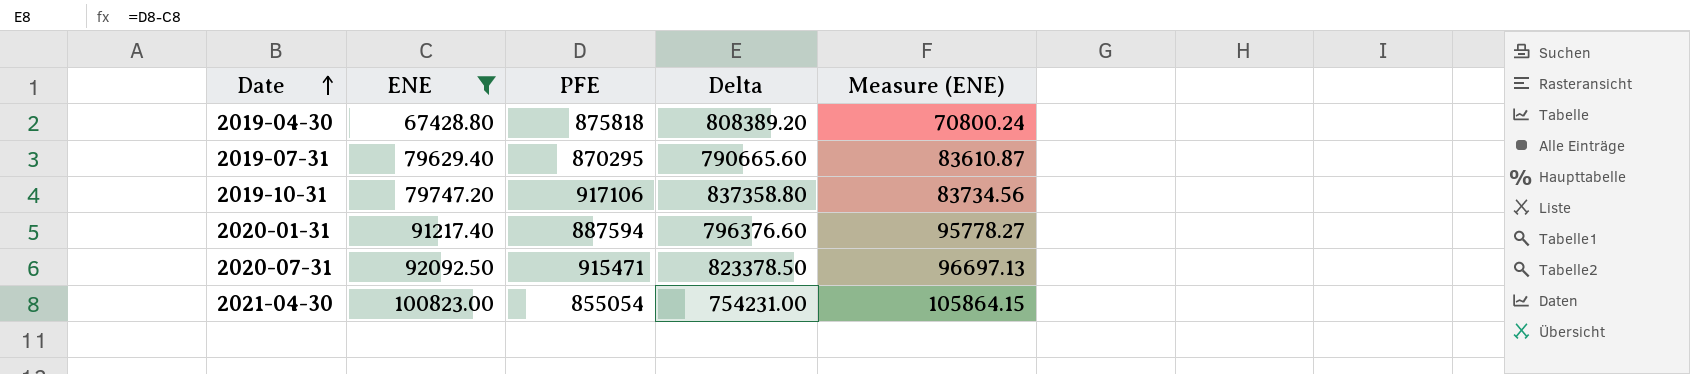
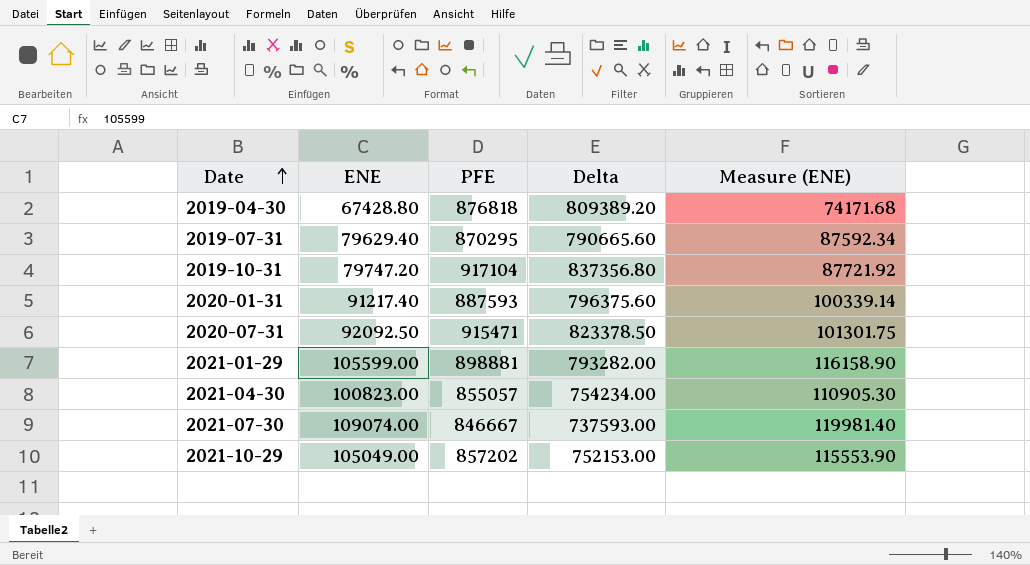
filter: ENE <= 100823.00 -> none
column Measure (ENE) | formula: [ENE] * 1.05 -> [ENE] * 1.1
2019-04-30 | PFE: 875818 -> 876818
2019-04-30 | Delta: 808389.20 -> 809389.20
2019-10-31 | PFE: 917106 -> 917104
2019-10-31 | Delta: 837358.80 -> 837356.80
2020-01-31 | PFE: 887594 -> 887593
2020-01-31 | Delta: 796376.60 -> 796375.60
2021-04-30 | PFE: 855054 -> 855057
2021-04-30 | Delta: 754231.00 -> 754234.00

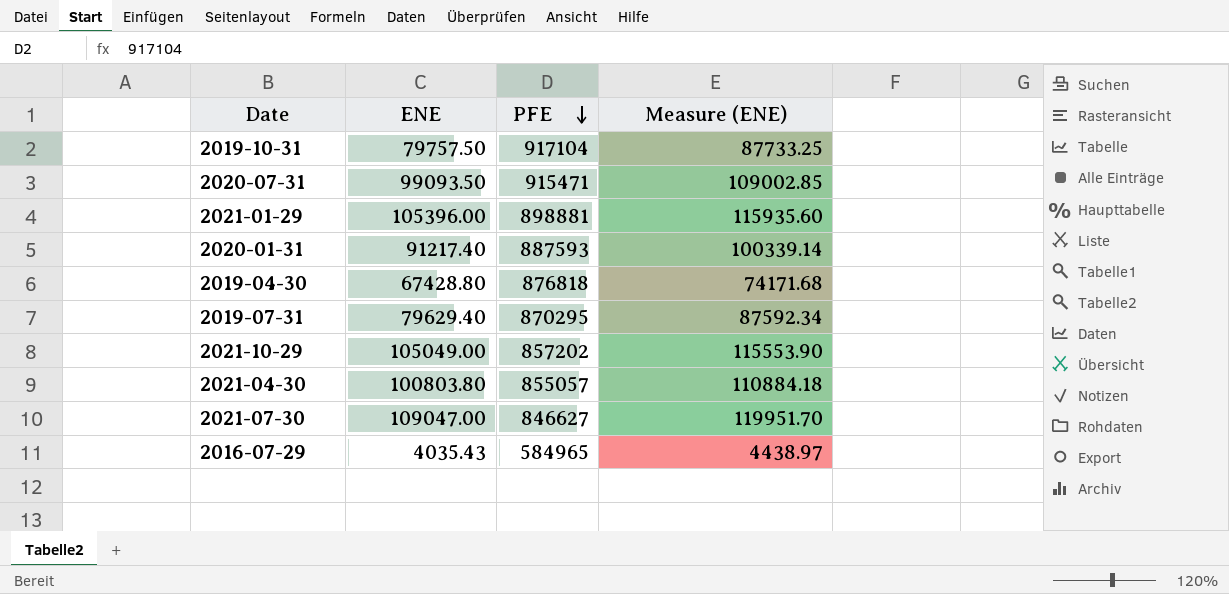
row order: Date ascending -> PFE descending
column Delta | formula: [PFE] - [ENE] -> none
2019-10-31 | ENE: 79747.20 -> 79757.50
2019-10-31 | Measure (ENE): 87721.92 -> 87733.25
2020-07-31 | ENE: 92092.50 -> 99093.50
2020-07-31 | Measure (ENE): 101301.75 -> 109002.85
2021-01-29 | ENE: 105599.00 -> 105396.00
2021-01-29 | Measure (ENE): 116158.90 -> 115935.60
2021-04-30 | ENE: 100823.00 -> 100803.80
2021-04-30 | Measure (ENE): 110905.30 -> 110884.18
2021-07-30 | ENE: 109074.00 -> 109047.00
2021-07-30 | PFE: 846667 -> 846627
2021-07-30 | Measure (ENE): 119981.40 -> 119951.70
row 2016-07-29: none -> 4035.43 | 584965 | 4438.97

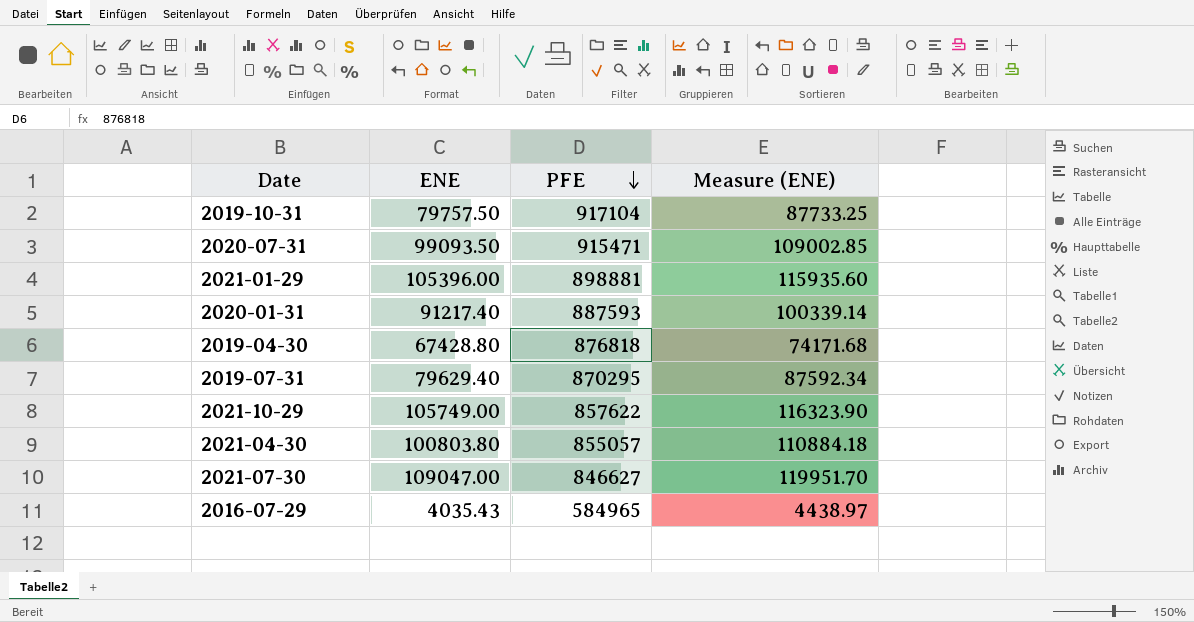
2021-10-29 | ENE: 105049.00 -> 105749.00
2021-10-29 | PFE: 857202 -> 857622
2021-10-29 | Measure (ENE): 115553.90 -> 116323.90

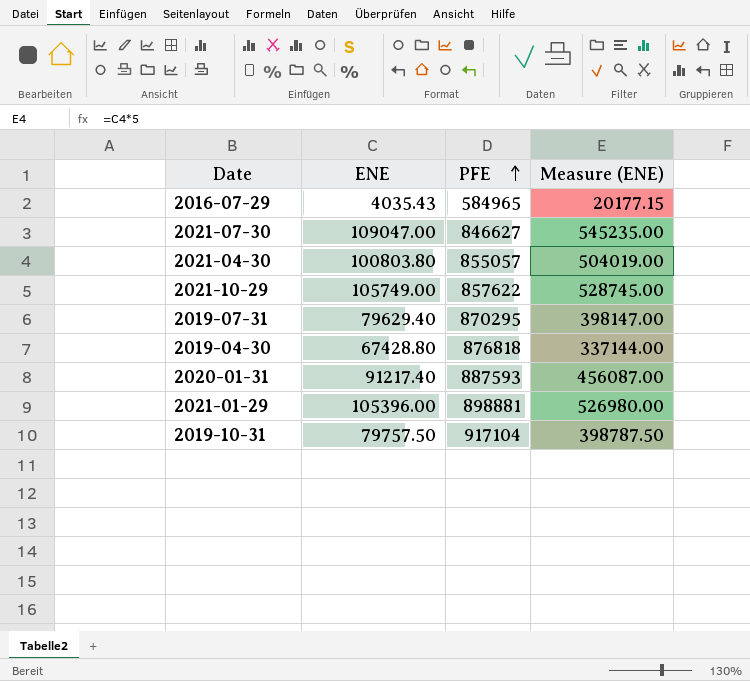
row order: PFE descending -> PFE ascending
column Measure (ENE) | formula: [ENE] * 1.1 -> [ENE] * 5
row 2020-07-31: 99093.50 | 915471 | 109002.85 -> none

